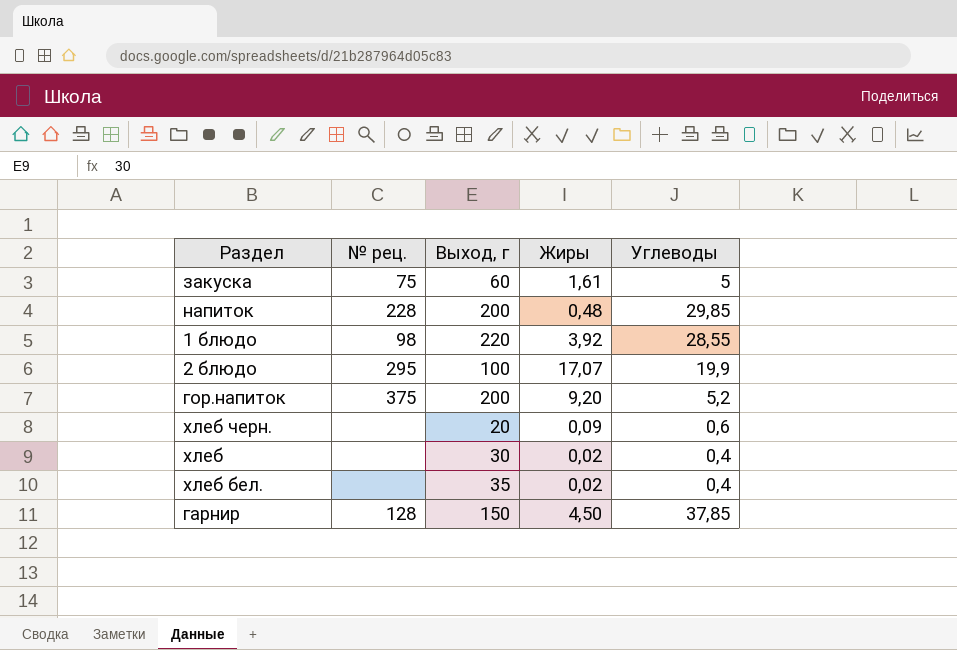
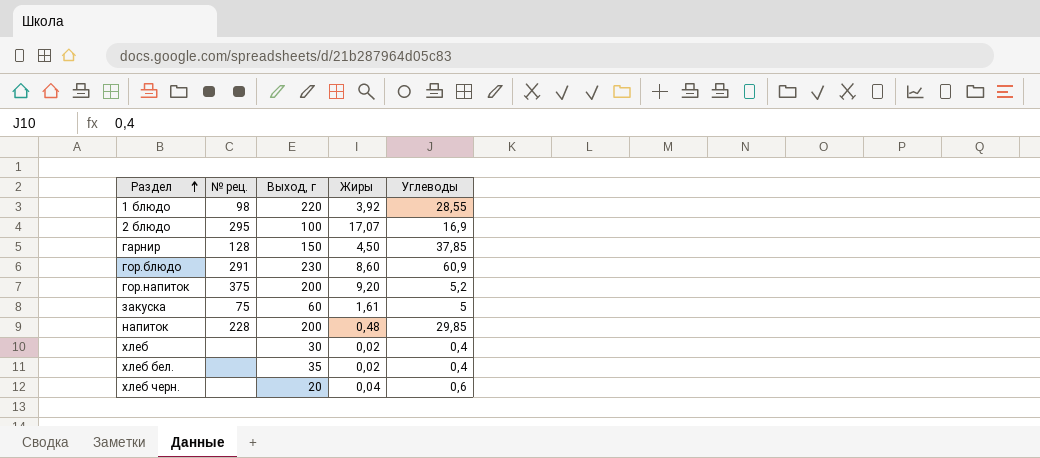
row order: none -> Раздел ascending
2 блюдо | Углеводы: 19,9 -> 16,9
row гор.блюдо: none -> 291 | 230 | 8,60 | 60,9
хлеб черн. | Жиры: 0,09 -> 0,04

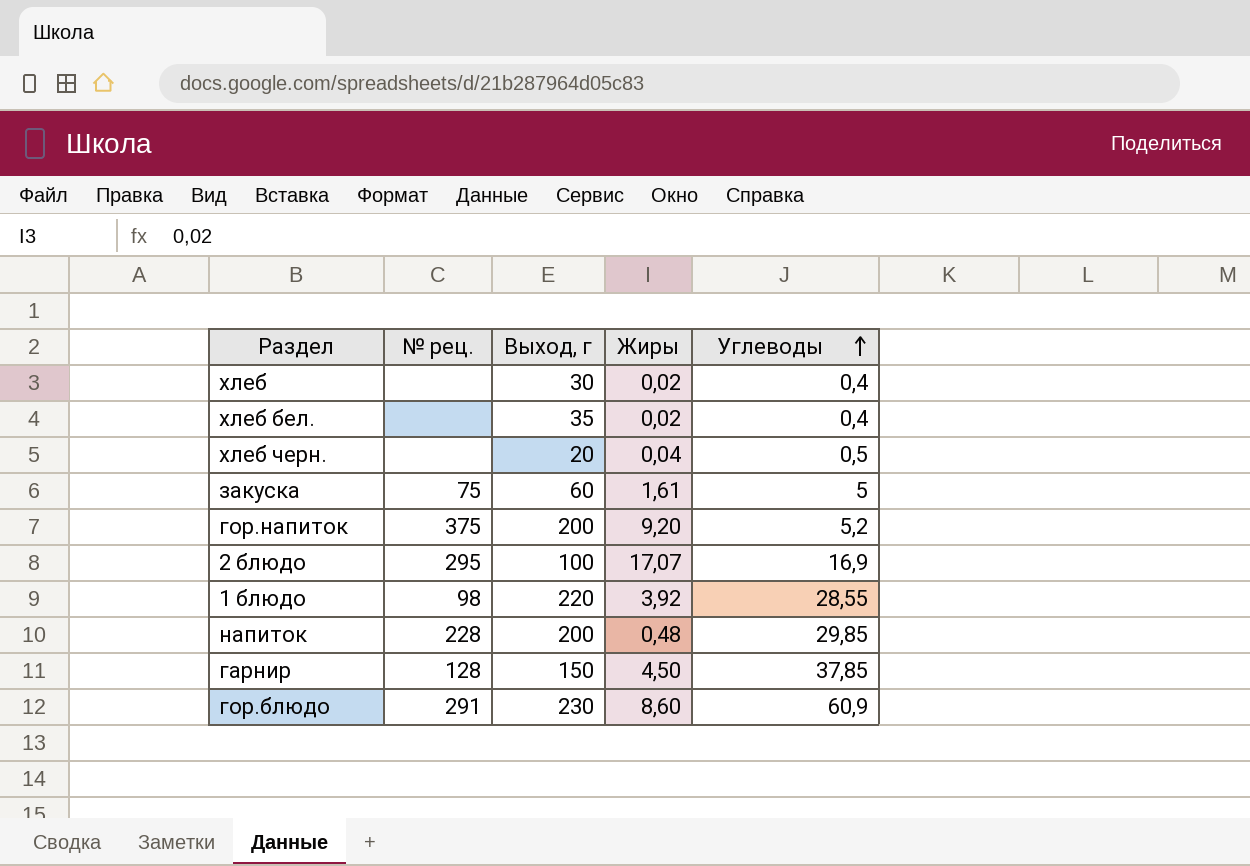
row order: Раздел ascending -> Углеводы ascending
хлеб черн. | Углеводы: 0,6 -> 0,5

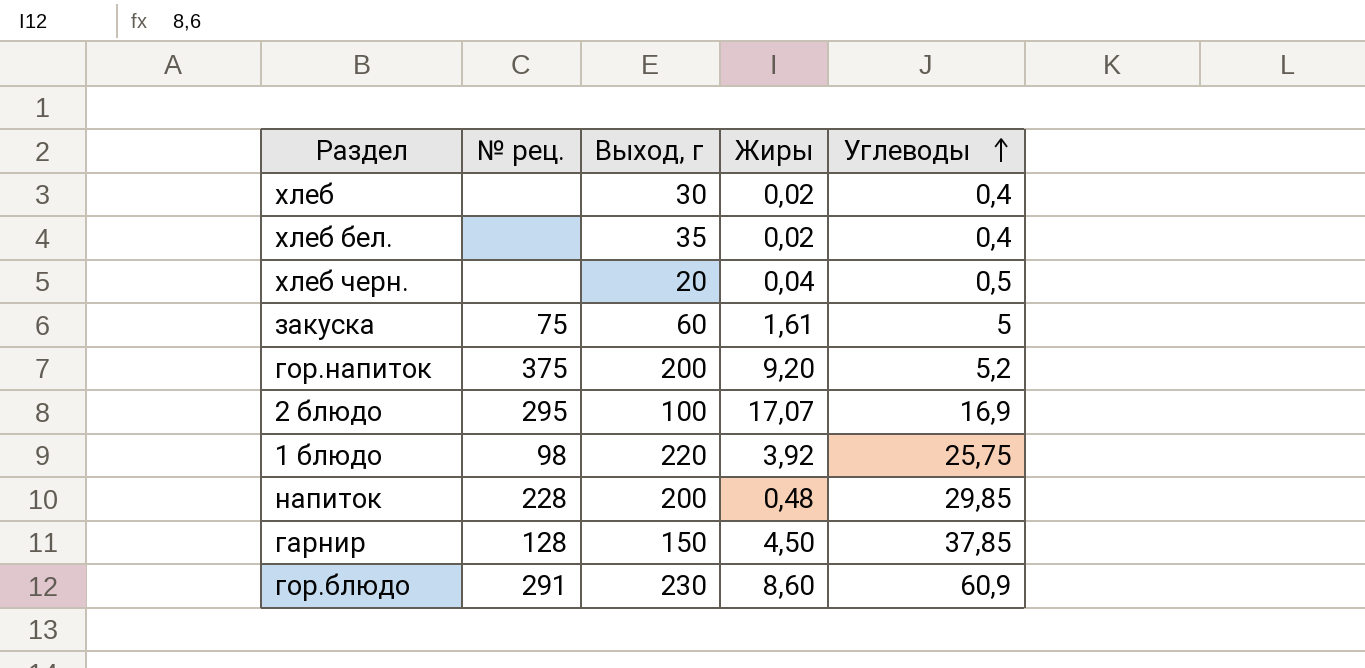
1 блюдо | Углеводы: 28,55 -> 25,75

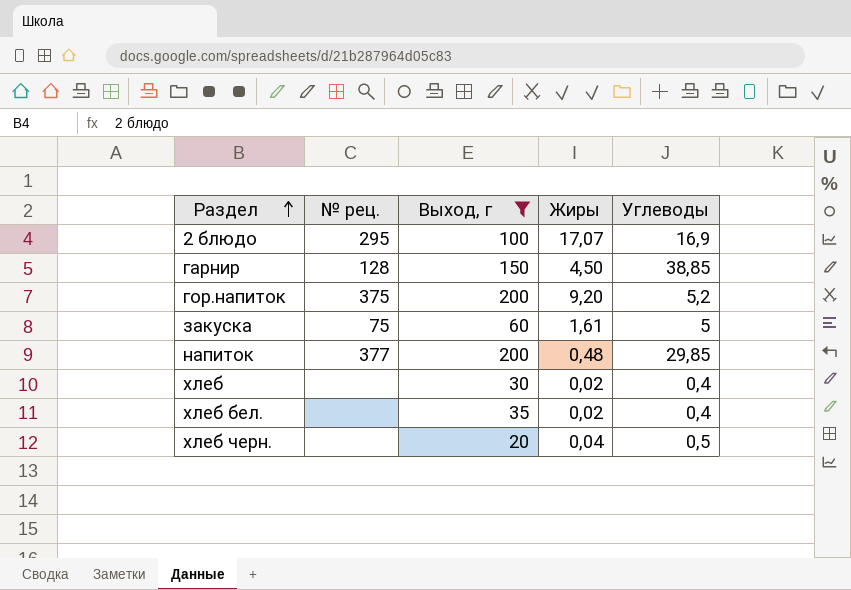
filter: none -> Выход, г <= 200
row order: Углеводы ascending -> Раздел ascending
гарнир | Углеводы: 37,85 -> 38,85
напиток | № рец.: 228 -> 377

